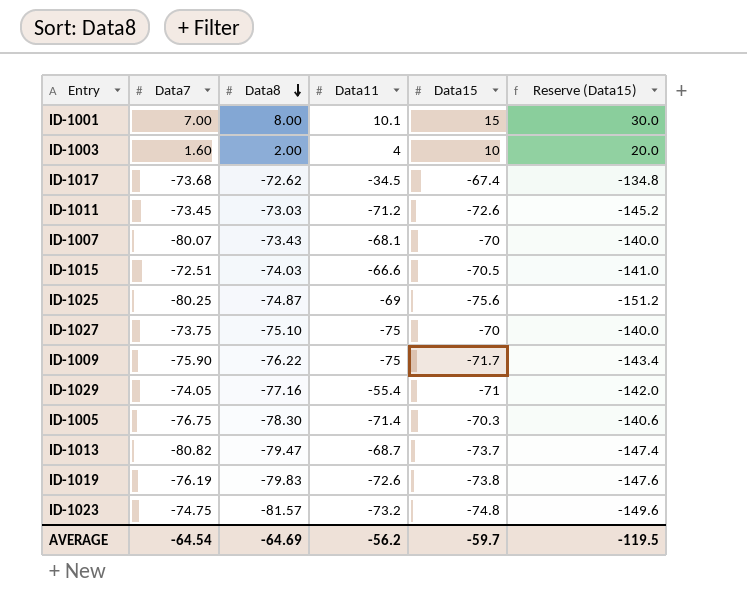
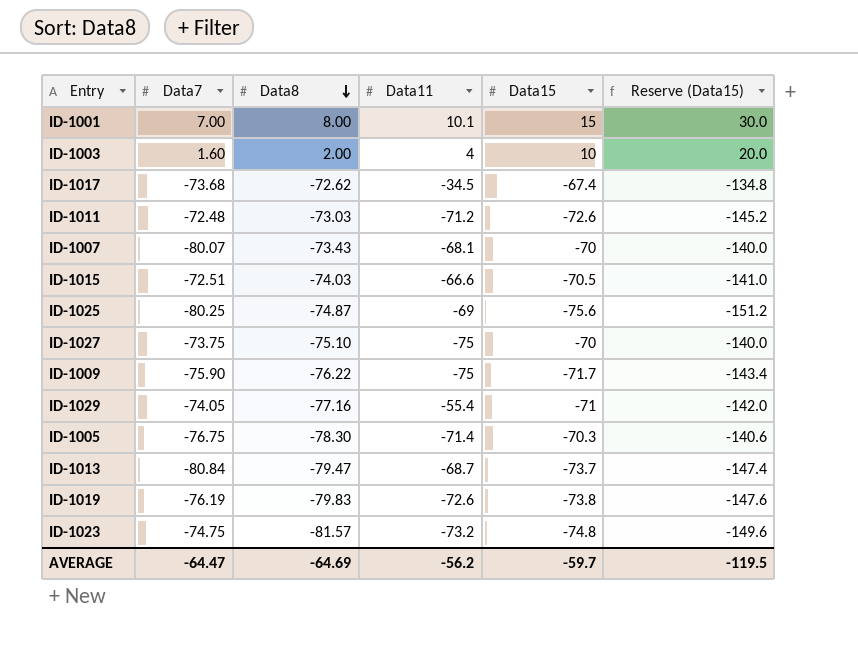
ID-1011 | Data7: -73.45 -> -72.48
ID-1013 | Data7: -80.82 -> -80.84
AVERAGE | Data7: -64.54 -> -64.47

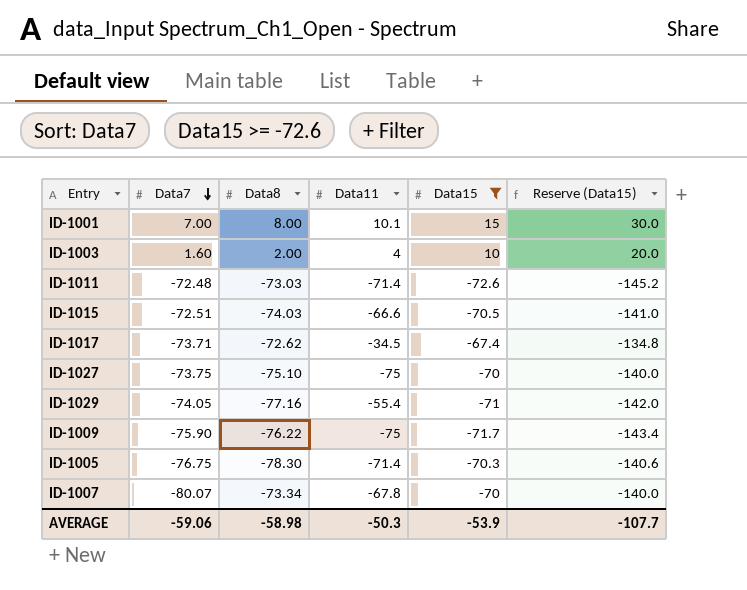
filter: none -> Data15 >= -72.6
row order: Data8 descending -> Data7 descending
ID-1011 | Data11: -71.2 -> -71.4
ID-1017 | Data7: -73.68 -> -73.71
ID-1007 | Data8: -73.43 -> -73.34
ID-1007 | Data11: -68.1 -> -67.8
AVERAGE | Data7: -64.47 -> -59.06
AVERAGE | Data8: -64.69 -> -58.98
AVERAGE | Data11: -56.2 -> -50.3
AVERAGE | Data15: -59.7 -> -53.9
AVERAGE | Reserve (Data15): -119.5 -> -107.7

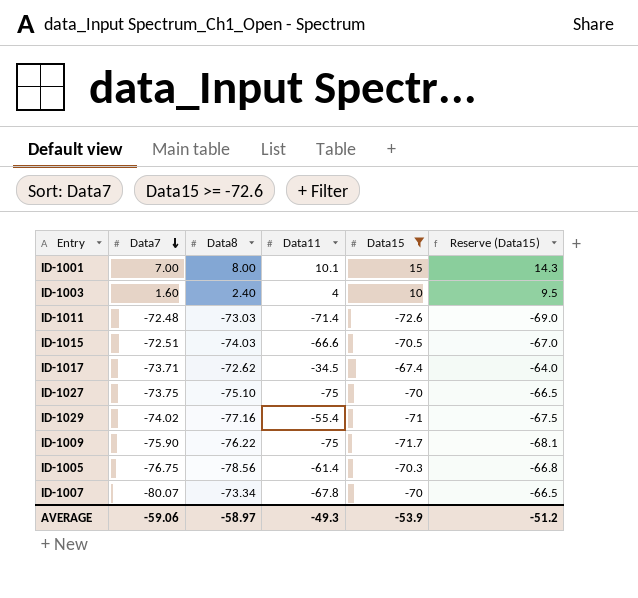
column Reserve (Data15) | formula: [Data15] * 2 -> [Data15] * 0.95
ID-1003 | Data8: 2.00 -> 2.40
ID-1029 | Data7: -74.05 -> -74.02
ID-1005 | Data8: -78.30 -> -78.56
ID-1005 | Data11: -71.4 -> -61.4
AVERAGE | Data8: -58.98 -> -58.97
AVERAGE | Data11: -50.3 -> -49.3
AVERAGE | Reserve (Data15): -107.7 -> -51.2

